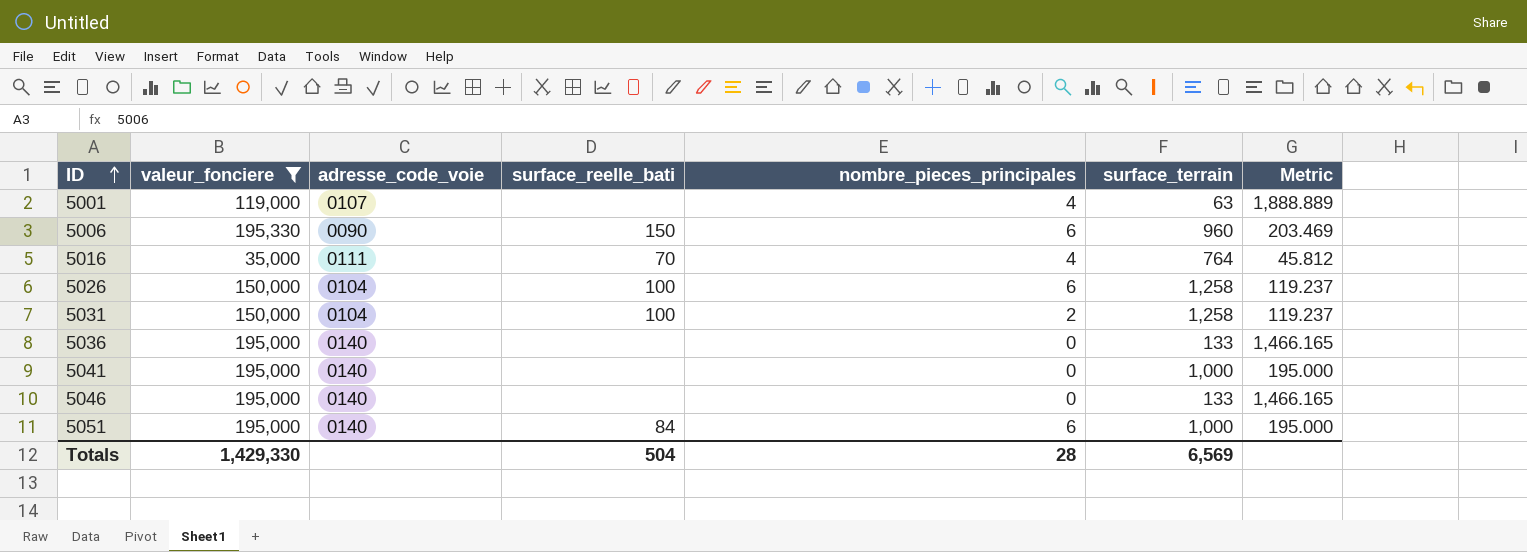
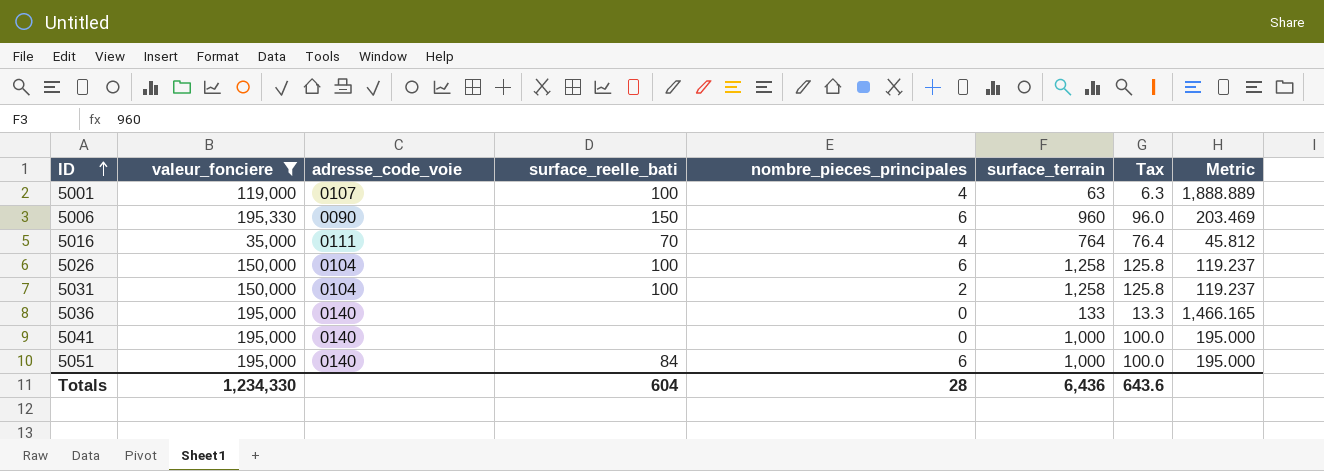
column Tax | formula: none -> [surface_terrain] * 0.1
row 5046: 195,000 | 0140 | none | 0 | 133 | 1,466.165 -> none
5001 | surface_reelle_bati: none -> 100
Totals | valeur_fonciere: 1,429,330 -> 1,234,330
Totals | surface_reelle_bati: 504 -> 604
Totals | surface_terrain: 6,569 -> 6,436

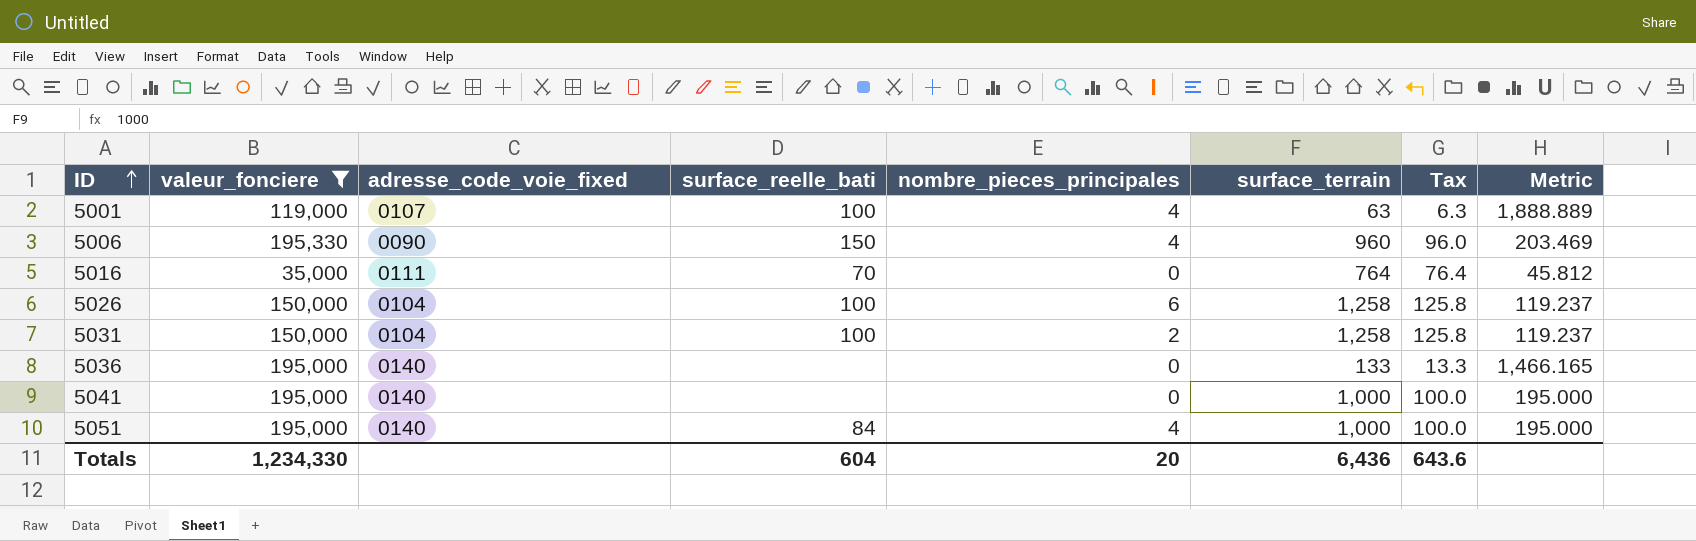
column name: adresse_code_voie -> adresse_code_voie_fixed
5006 | nombre_pieces_principales: 6 -> 4
5016 | nombre_pieces_principales: 4 -> 0
5051 | nombre_pieces_principales: 6 -> 4
Totals | nombre_pieces_principales: 28 -> 20

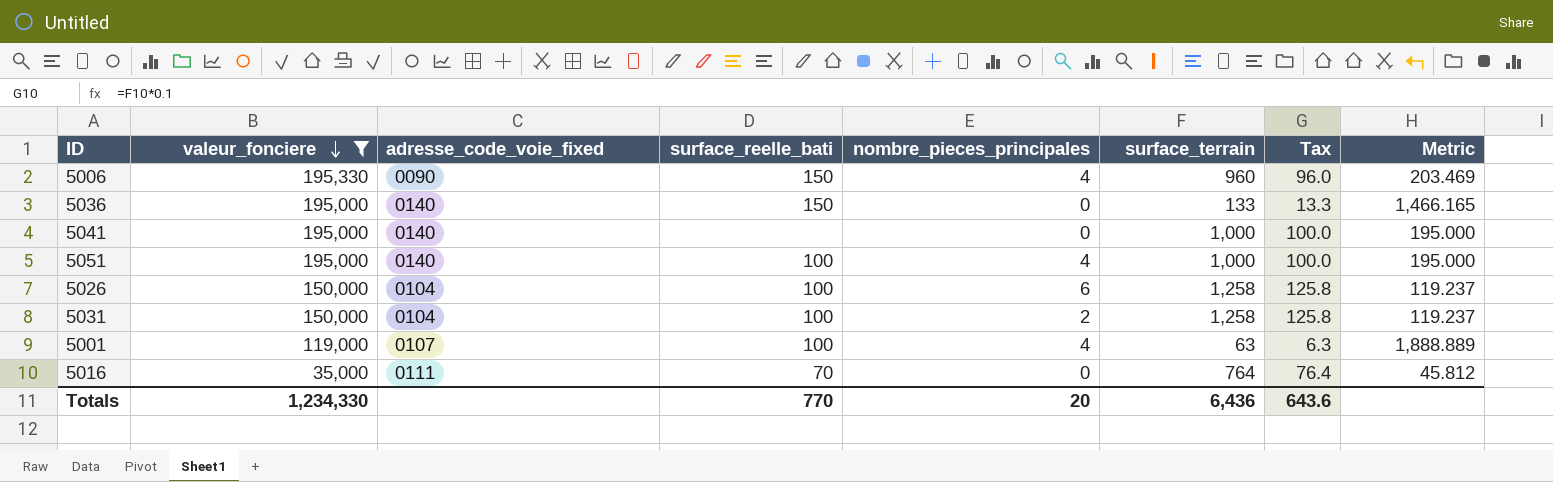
row order: ID ascending -> valeur_fonciere descending
5036 | surface_reelle_bati: none -> 150
5051 | surface_reelle_bati: 84 -> 100
Totals | surface_reelle_bati: 604 -> 770

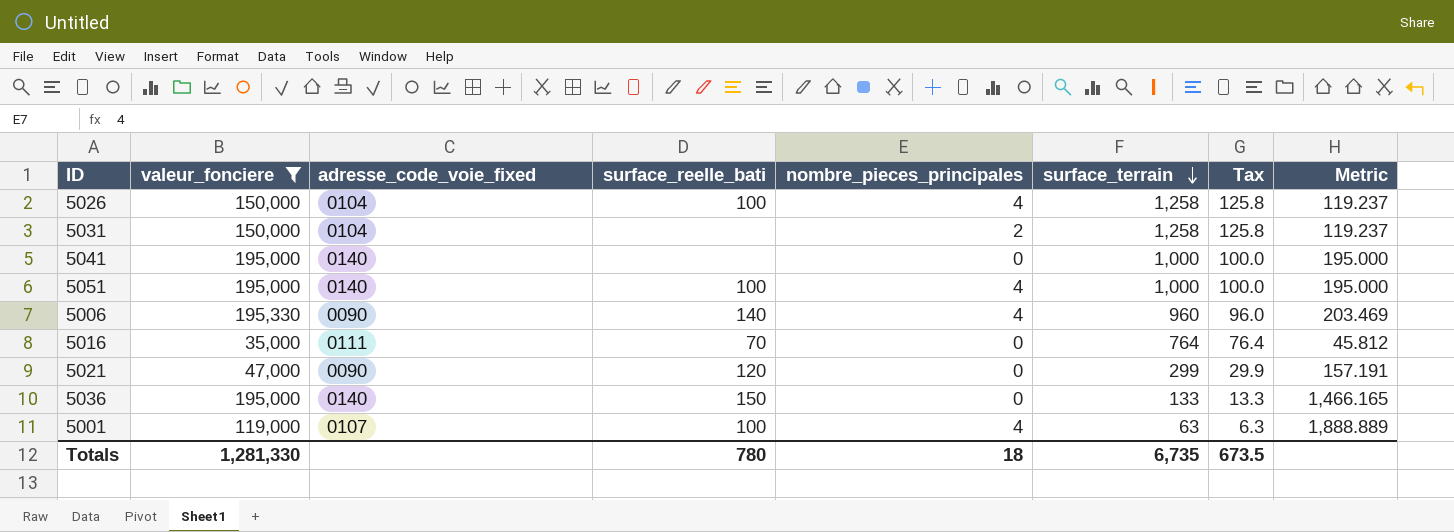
row order: valeur_fonciere descending -> surface_terrain descending
5026 | nombre_pieces_principales: 6 -> 4
5031 | surface_reelle_bati: 100 -> none
5006 | surface_reelle_bati: 150 -> 140
row 5021: none -> 47,000 | 0090 | 120 | 0 | 299 | 29.9 | 157.191
Totals | valeur_fonciere: 1,234,330 -> 1,281,330
Totals | surface_reelle_bati: 770 -> 780
Totals | nombre_pieces_principales: 20 -> 18
Totals | surface_terrain: 6,436 -> 6,735
Totals | Tax: 643.6 -> 673.5

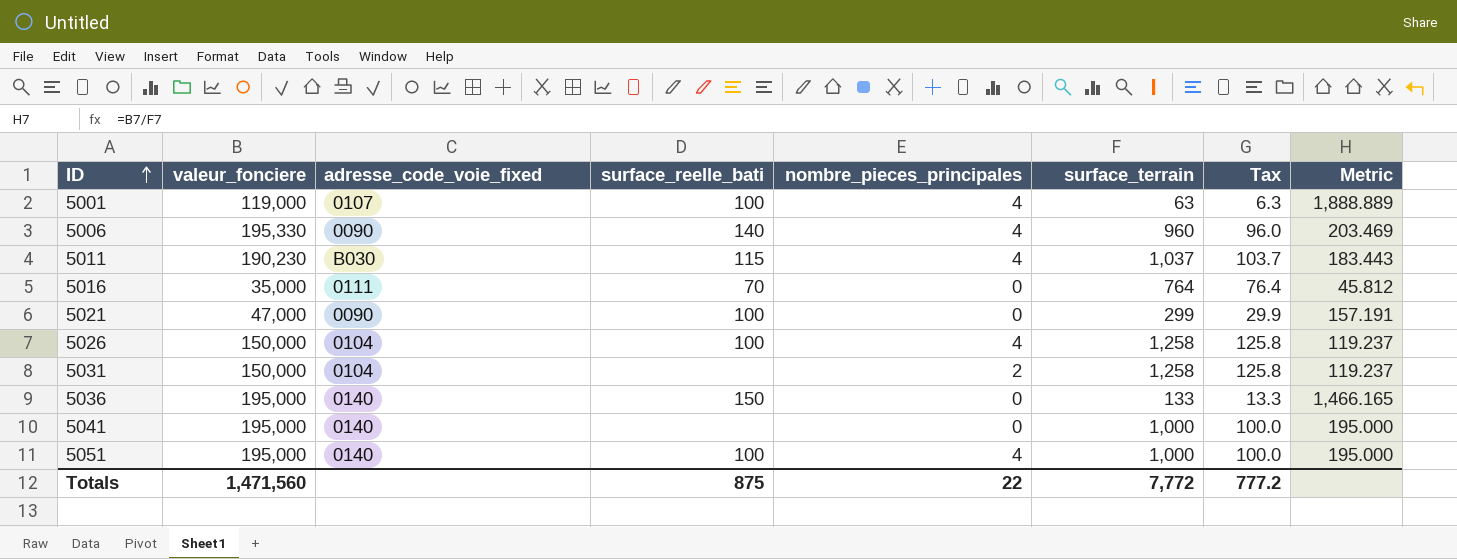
filter: valeur_fonciere != 190,230 -> none
row order: surface_terrain descending -> ID ascending
5021 | surface_reelle_bati: 120 -> 100
Totals | valeur_fonciere: 1,281,330 -> 1,471,560
Totals | surface_reelle_bati: 780 -> 875
Totals | nombre_pieces_principales: 18 -> 22
Totals | surface_terrain: 6,735 -> 7,772
Totals | Tax: 673.5 -> 777.2

